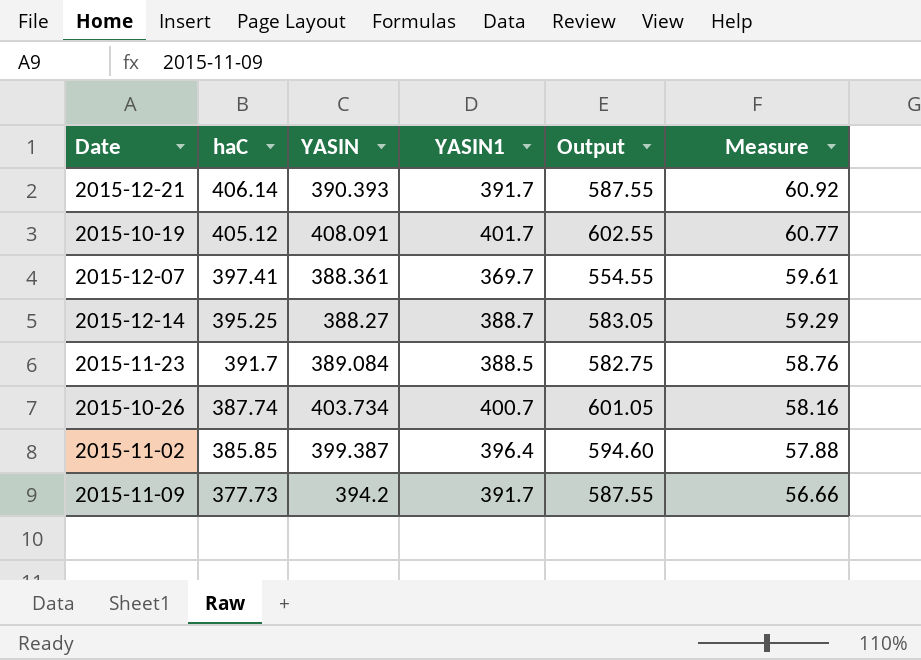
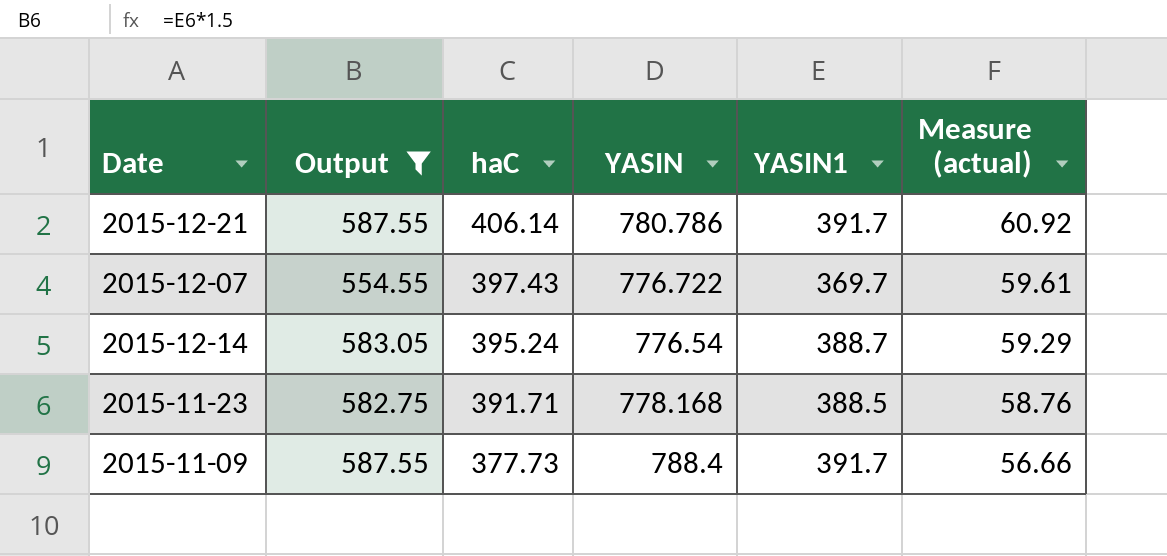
filter: none -> Output <= 587.55
column Output | position: 5 -> 2
column name: Measure -> Measure (actual)
2015-12-21 | YASIN: 390.393 -> 780.786
2015-12-07 | haC: 397.41 -> 397.43
2015-12-07 | YASIN: 388.361 -> 776.722
2015-12-14 | haC: 395.25 -> 395.24
2015-12-14 | YASIN: 388.27 -> 776.54
2015-11-23 | haC: 391.7 -> 391.71
2015-11-23 | YASIN: 389.084 -> 778.168
2015-11-09 | YASIN: 394.2 -> 788.4

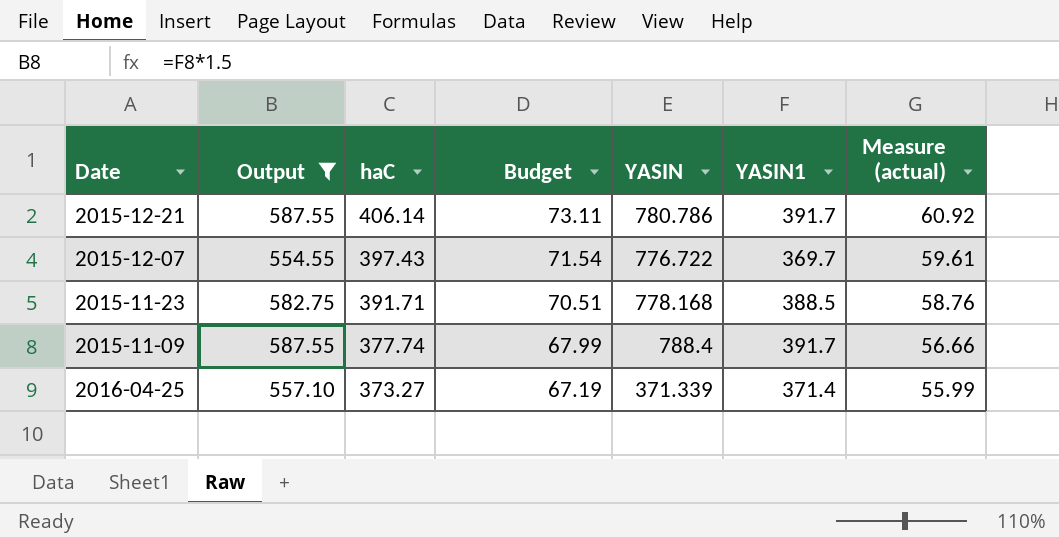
column Budget | formula: none -> [haC] * 0.18
row 2015-12-14: 583.05 | 395.24 | 776.54 | 388.7 | 59.29 -> none
2015-11-09 | haC: 377.73 -> 377.74
row 2016-04-25: none -> 557.10 | 373.27 | 67.19 | 371.339 | 371.4 | 55.99

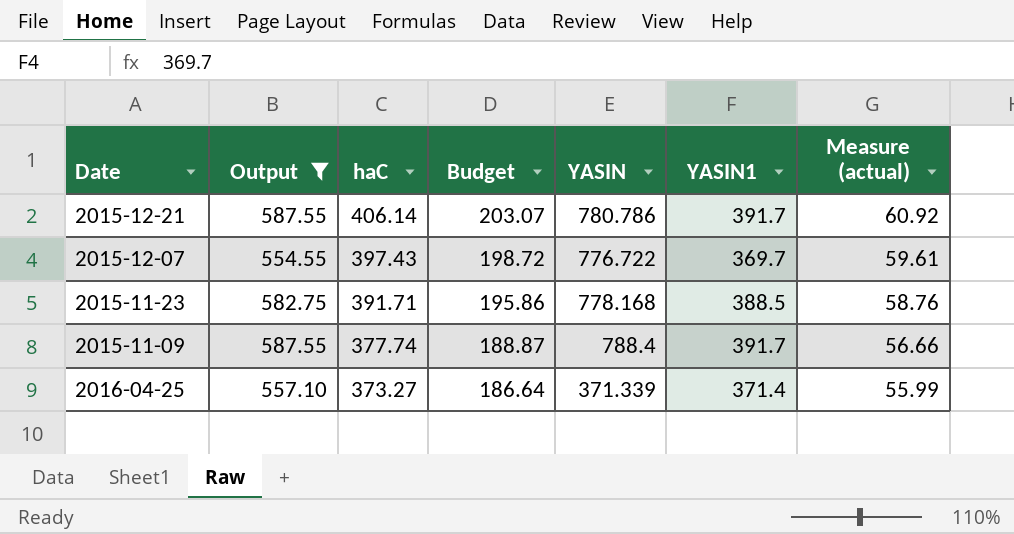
column Budget | formula: [haC] * 0.18 -> [haC] * 0.5

